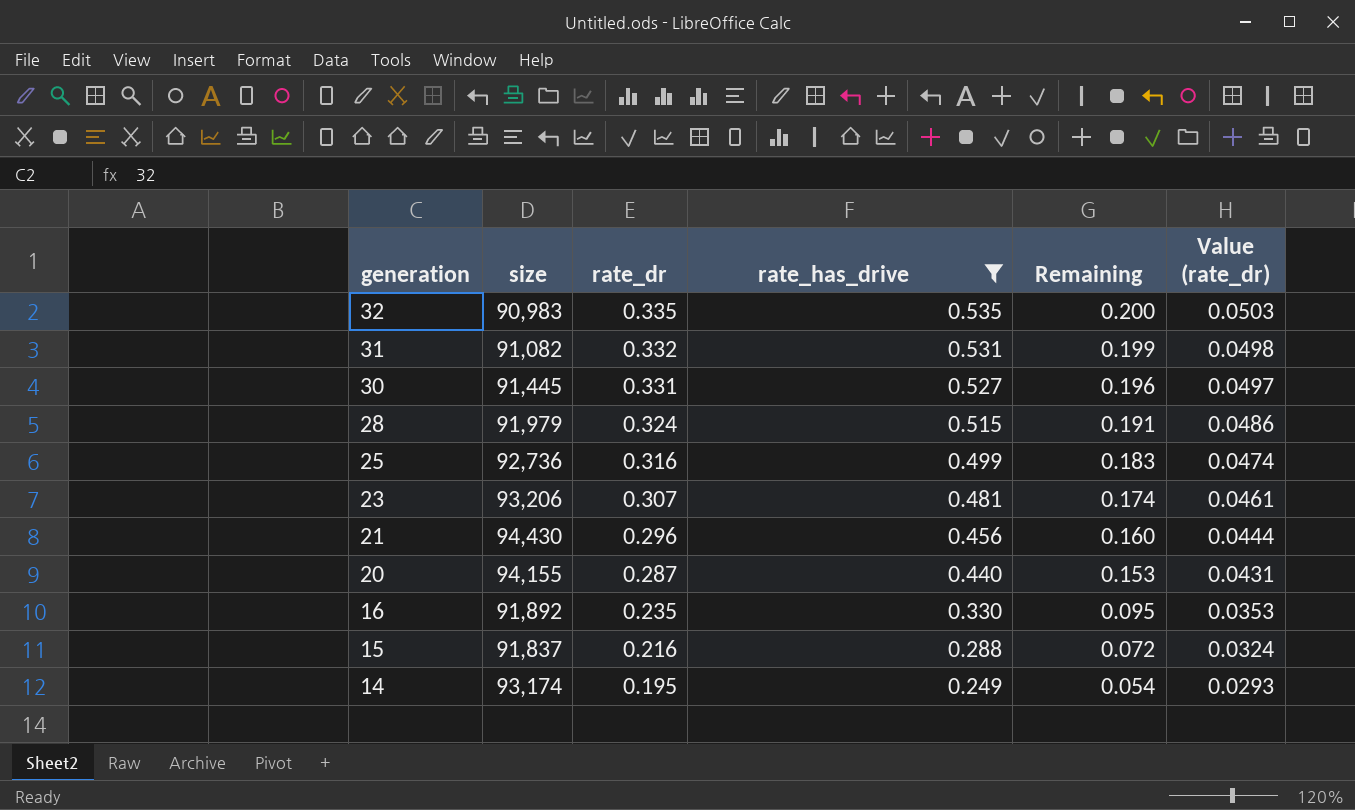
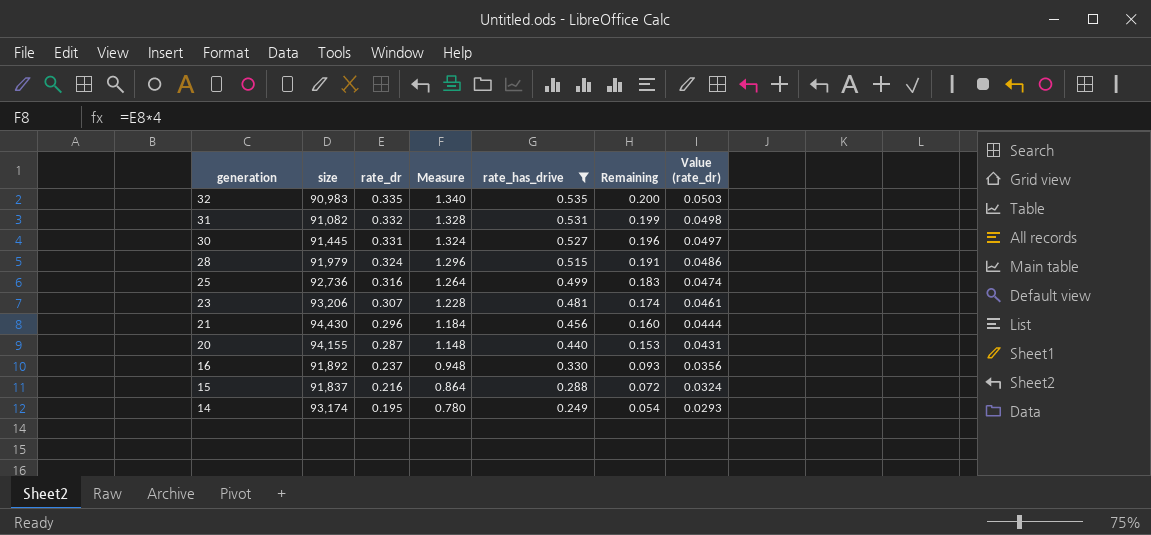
column Measure | formula: none -> [rate_dr] * 4
16 | rate_dr: 0.235 -> 0.237
16 | Remaining: 0.095 -> 0.093
16 | Value (rate_dr): 0.0353 -> 0.0356

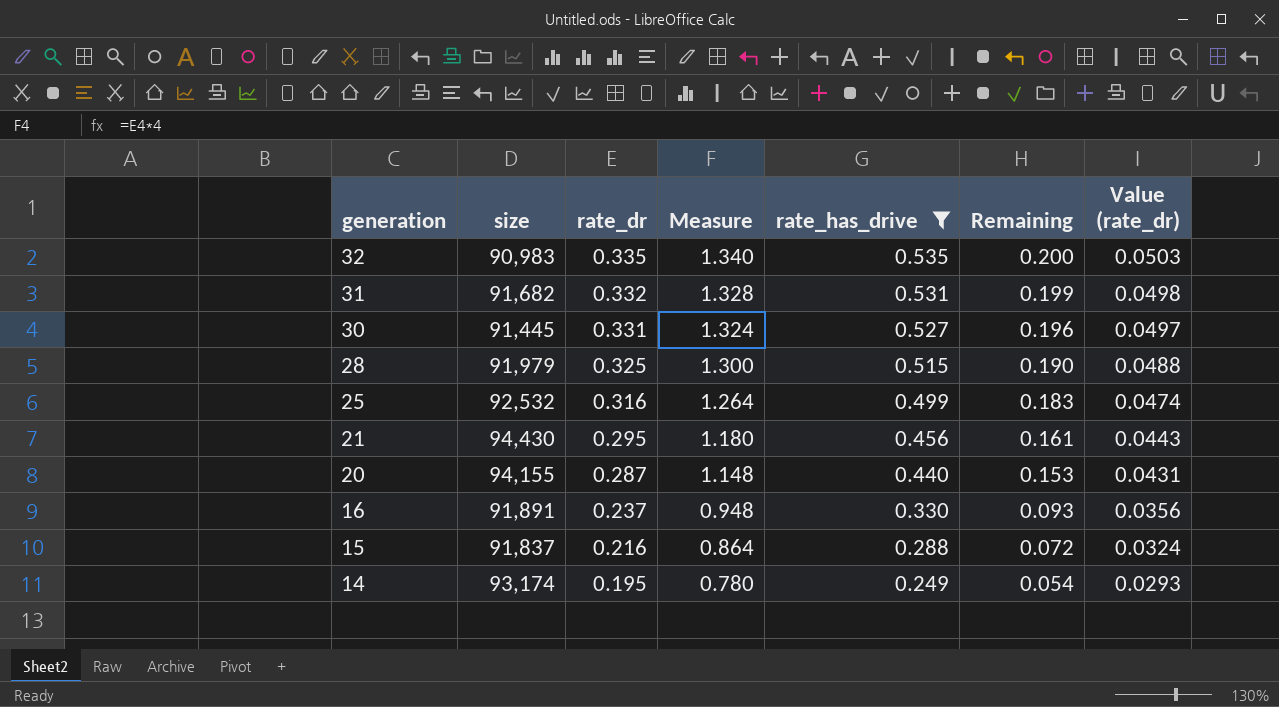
row 23: 93,206 | 0.307 | 1.228 | 0.481 | 0.174 | 0.0461 -> none
31 | size: 91,082 -> 91,682
28 | rate_dr: 0.324 -> 0.325
28 | Measure: 1.296 -> 1.300
28 | Remaining: 0.191 -> 0.190
28 | Value (rate_dr): 0.0486 -> 0.0488
25 | size: 92,736 -> 92,532
21 | rate_dr: 0.296 -> 0.295
21 | Measure: 1.184 -> 1.180
21 | Remaining: 0.160 -> 0.161
21 | Value (rate_dr): 0.0444 -> 0.0443
16 | size: 91,892 -> 91,891

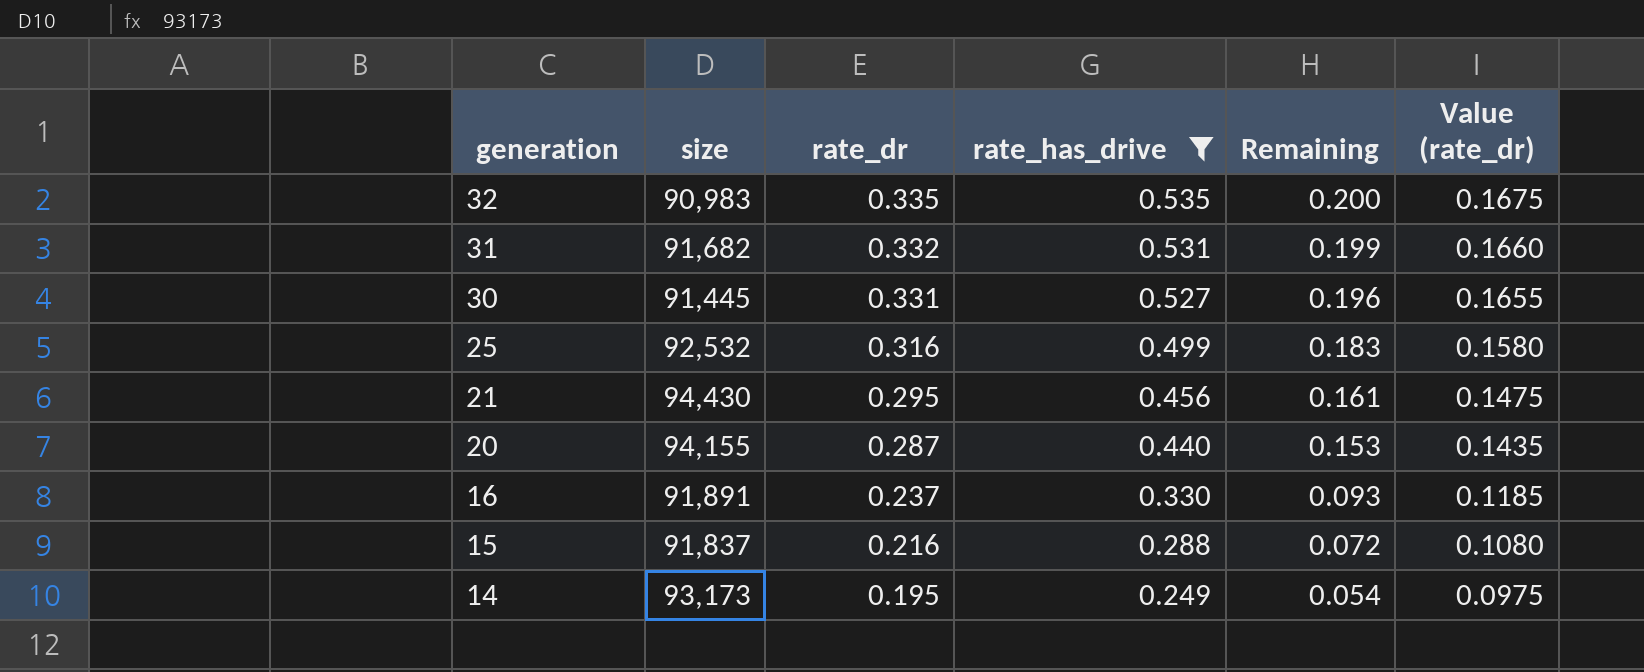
column Measure | formula: [rate_dr] * 4 -> none
column Value (rate_dr) | formula: [rate_dr] * 0.15 -> [rate_dr] * 0.5
row 28: 91,979 | 0.325 | 1.300 | 0.515 | 0.190 | 0.0488 -> none
14 | size: 93,174 -> 93,173

